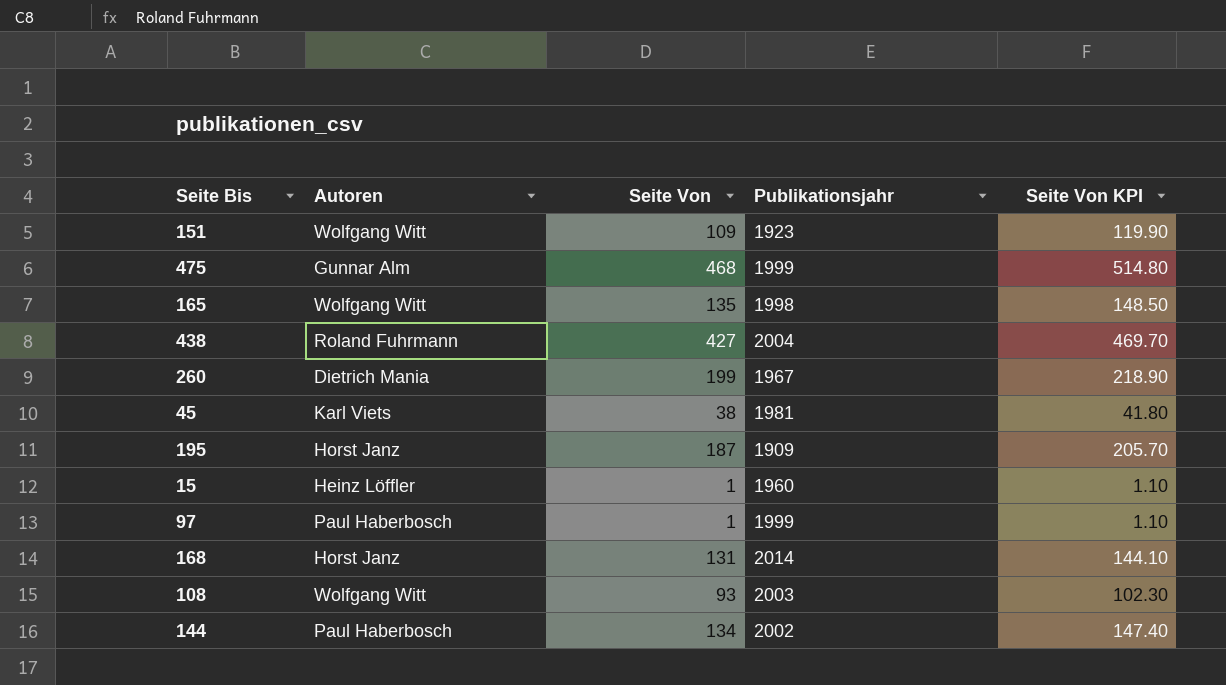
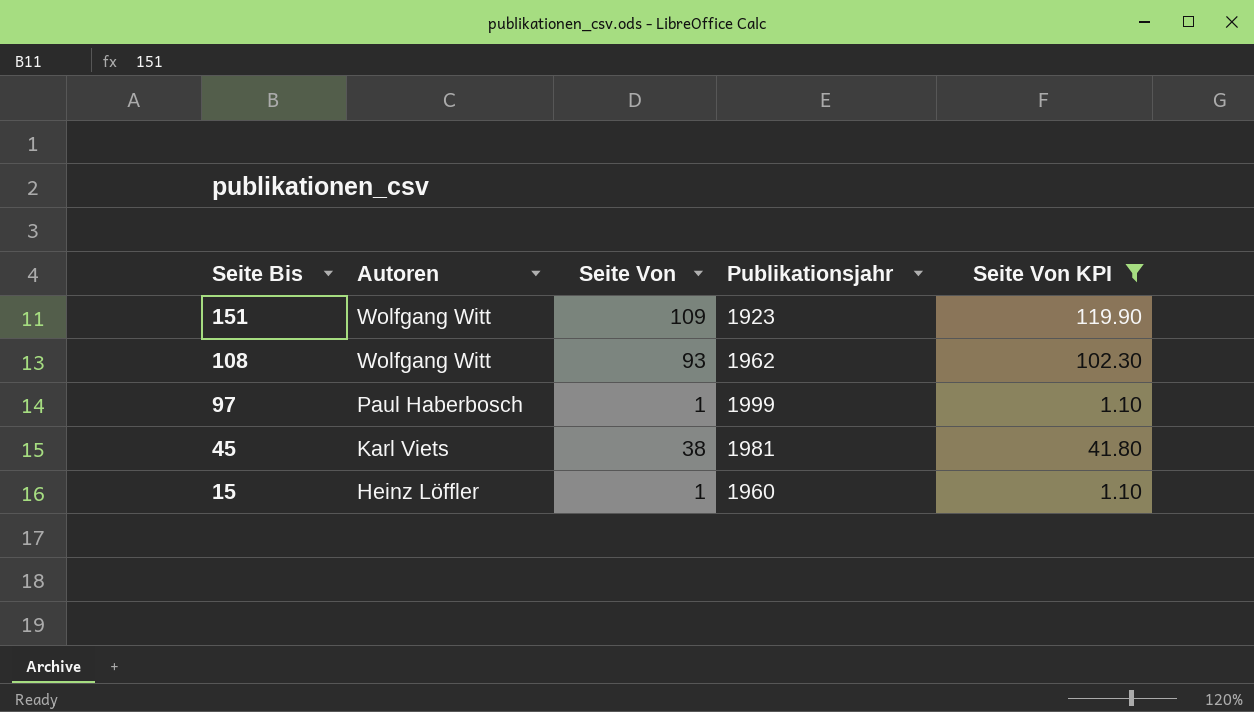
filter: none -> Seite Von KPI <= 119.90
row order: none -> Seite Bis descending
108 | Publikationsjahr: 2003 -> 1962

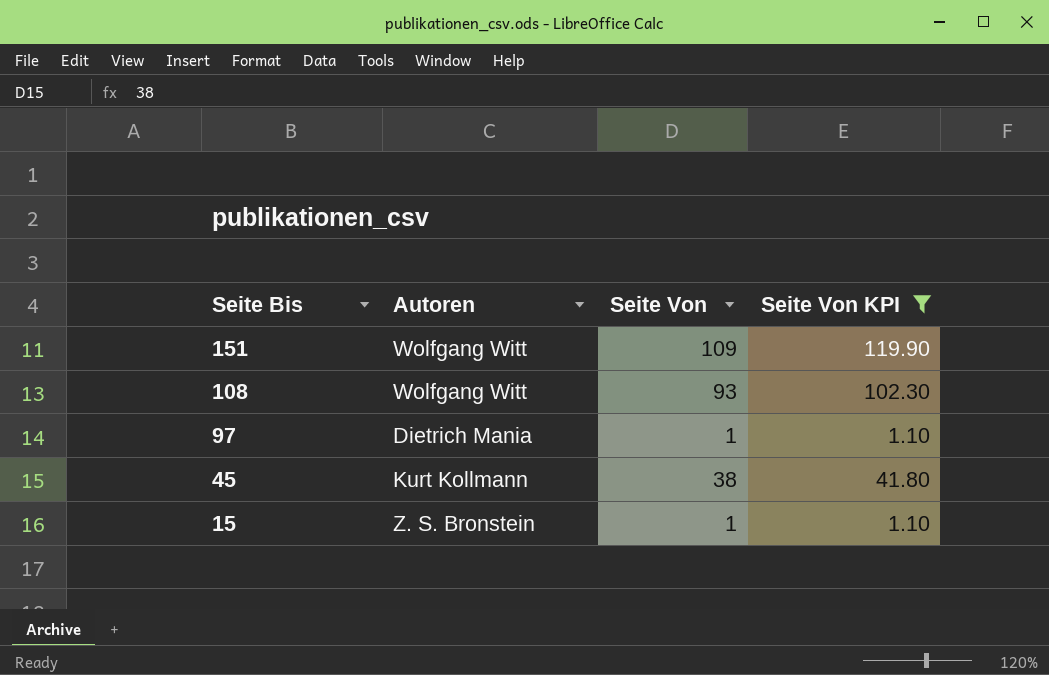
column Publikationsjahr | position: 4 -> none
97 | Autoren: Paul Haberbosch -> Dietrich Mania
45 | Autoren: Karl Viets -> Kurt Kollmann
15 | Autoren: Heinz Löffler -> Z. S. Bronstein

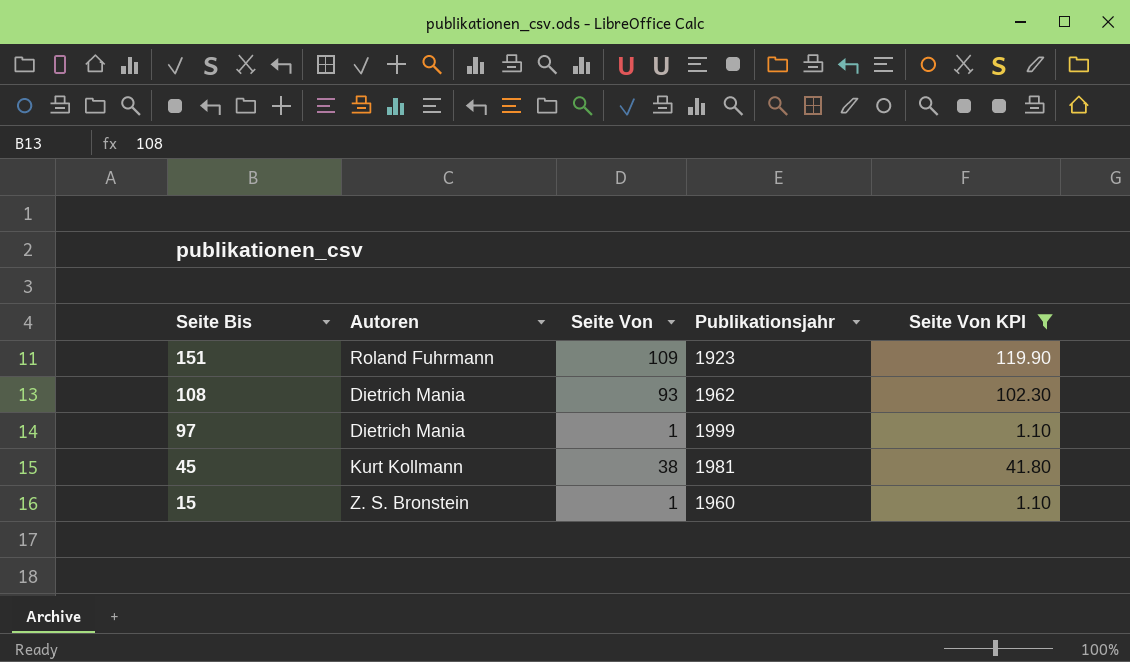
column Publikationsjahr | position: none -> 4
151 | Autoren: Wolfgang Witt -> Roland Fuhrmann
108 | Autoren: Wolfgang Witt -> Dietrich Mania

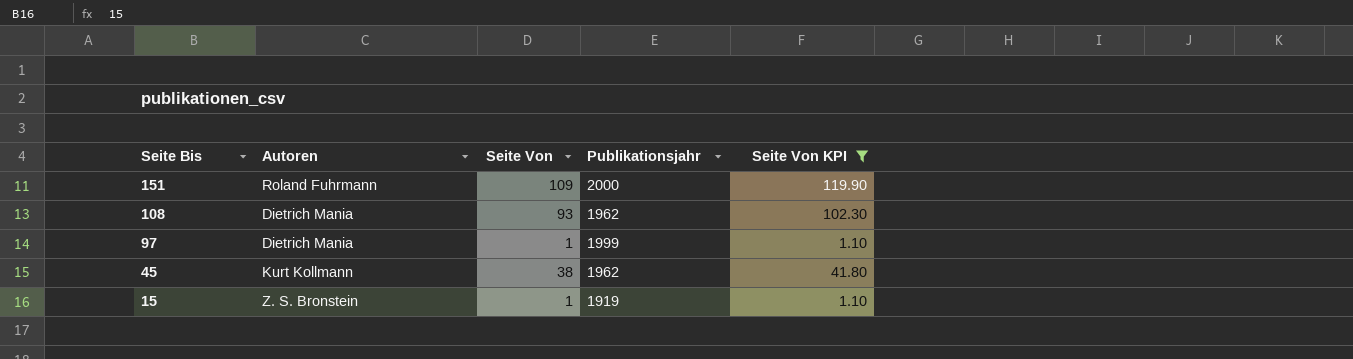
151 | Publikationsjahr: 1923 -> 2000
45 | Publikationsjahr: 1981 -> 1962
15 | Publikationsjahr: 1960 -> 1919

